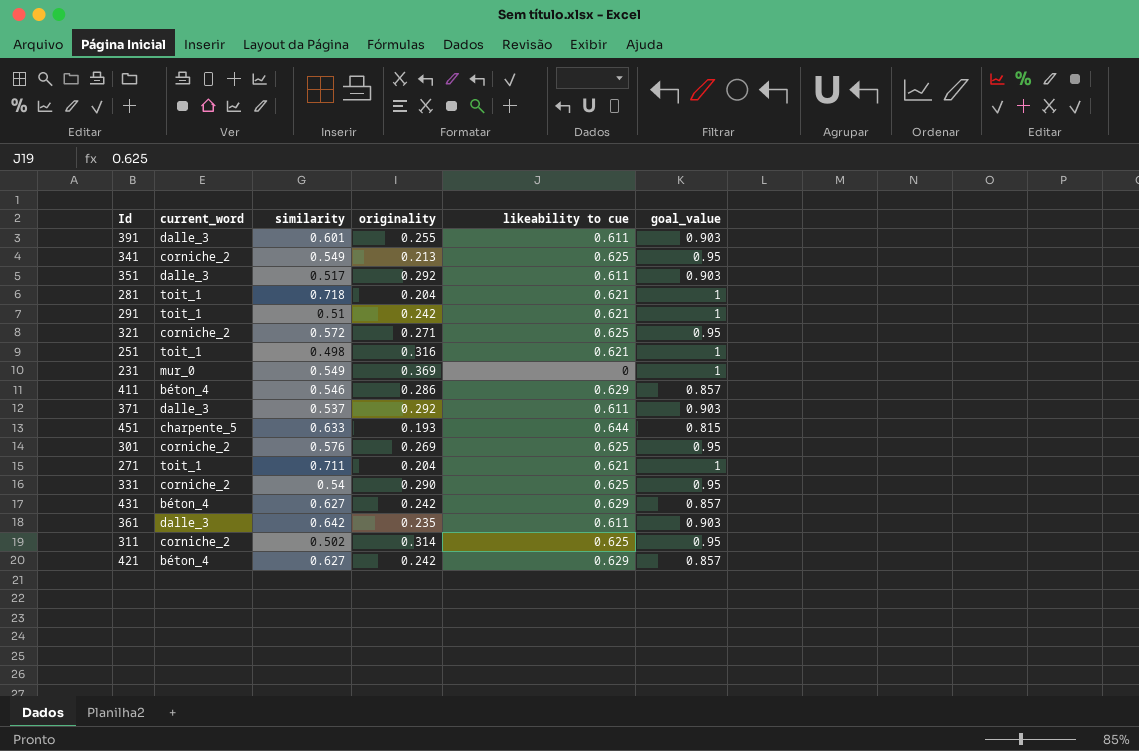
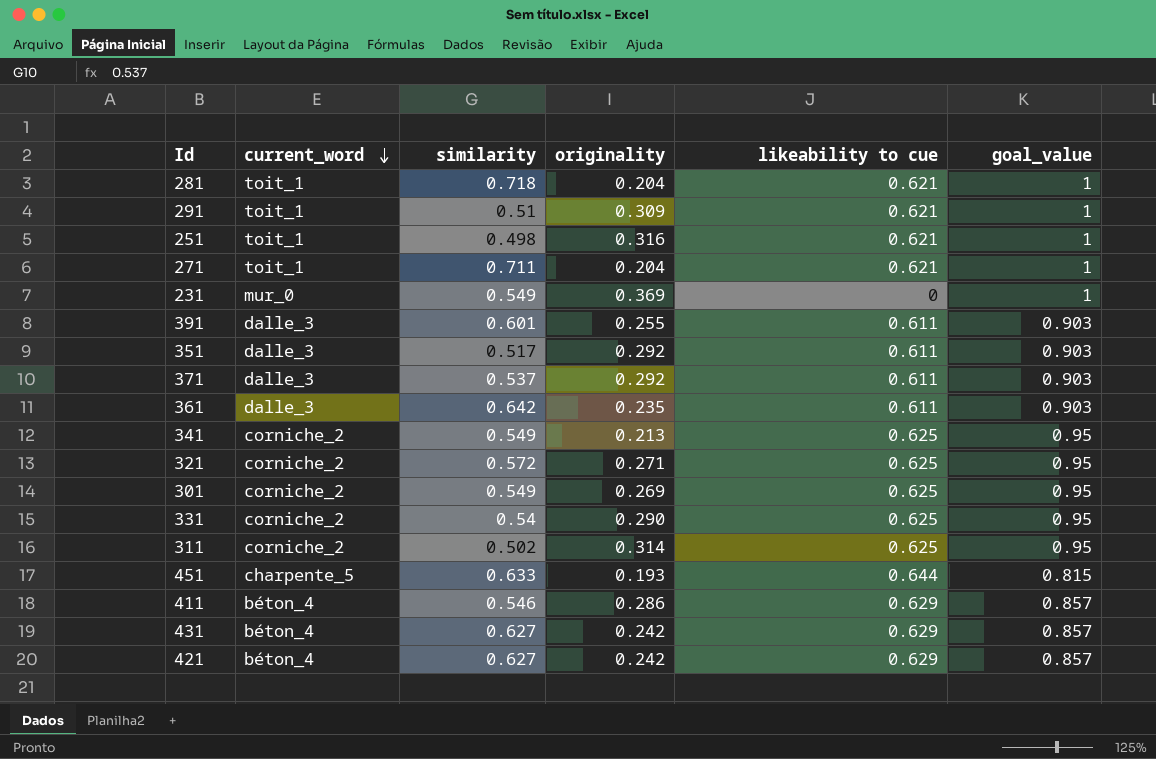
row order: none -> current_word descending
291 | originality: 0.242 -> 0.309
301 | similarity: 0.576 -> 0.549

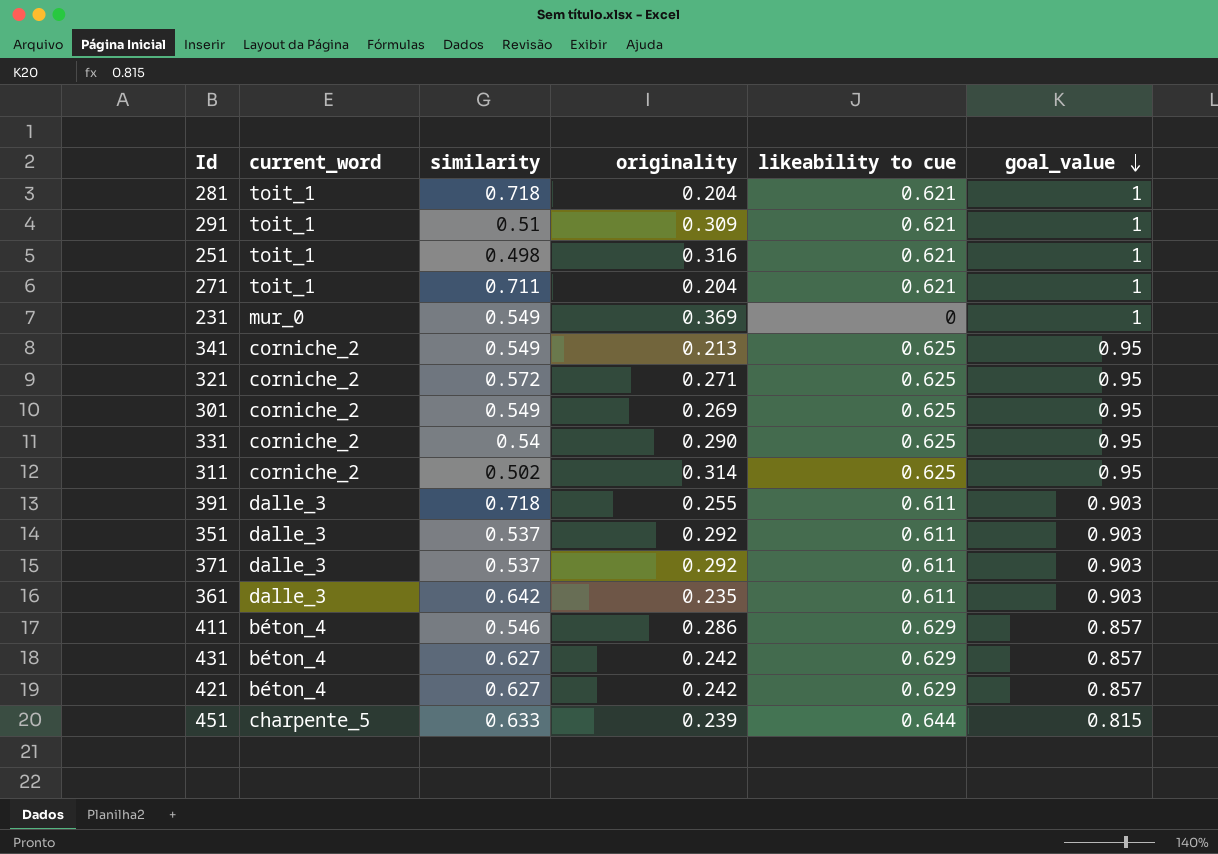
row order: current_word descending -> goal_value descending
391 | similarity: 0.601 -> 0.718
351 | similarity: 0.517 -> 0.537
451 | originality: 0.193 -> 0.239

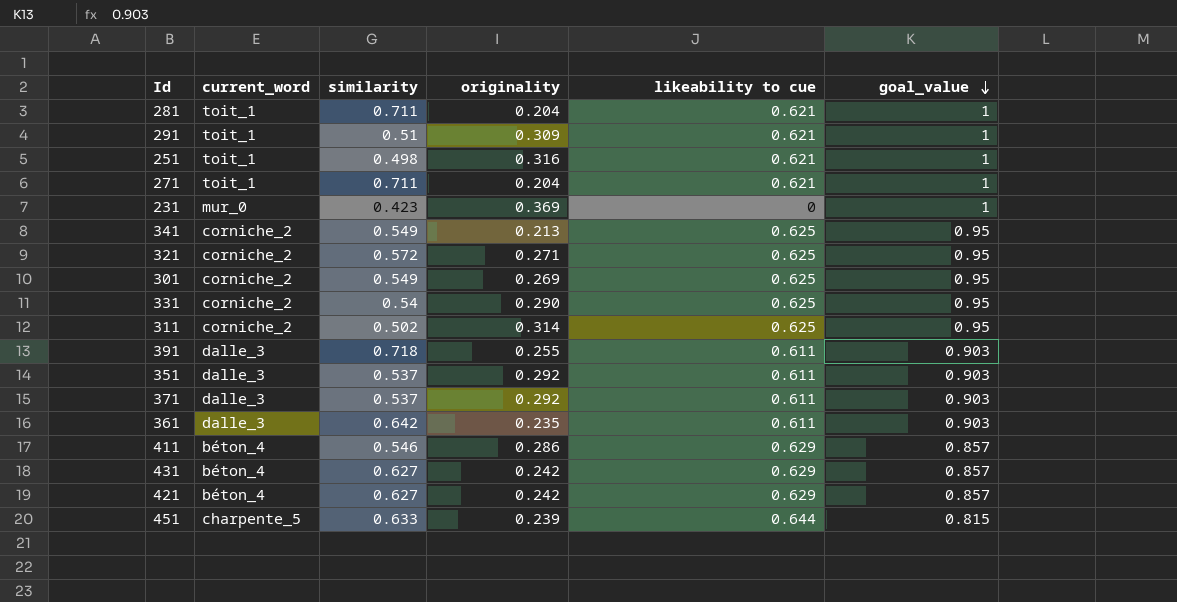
281 | similarity: 0.718 -> 0.711
231 | similarity: 0.549 -> 0.423

